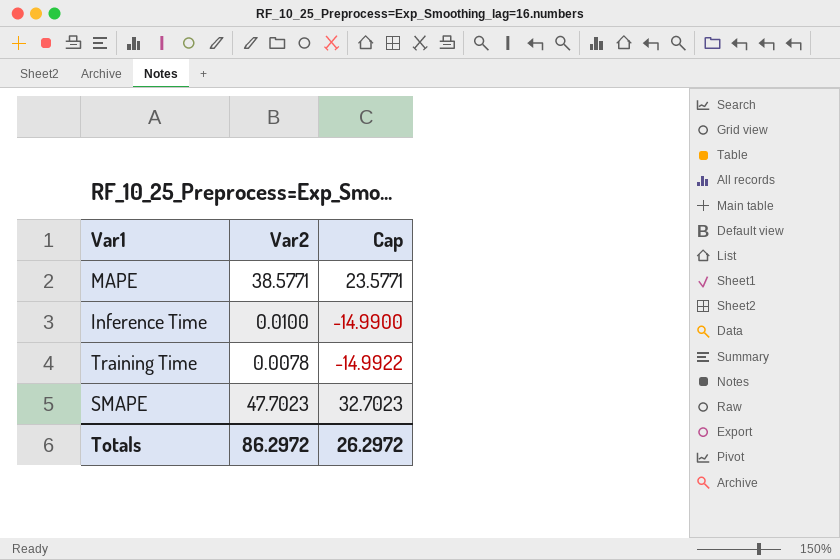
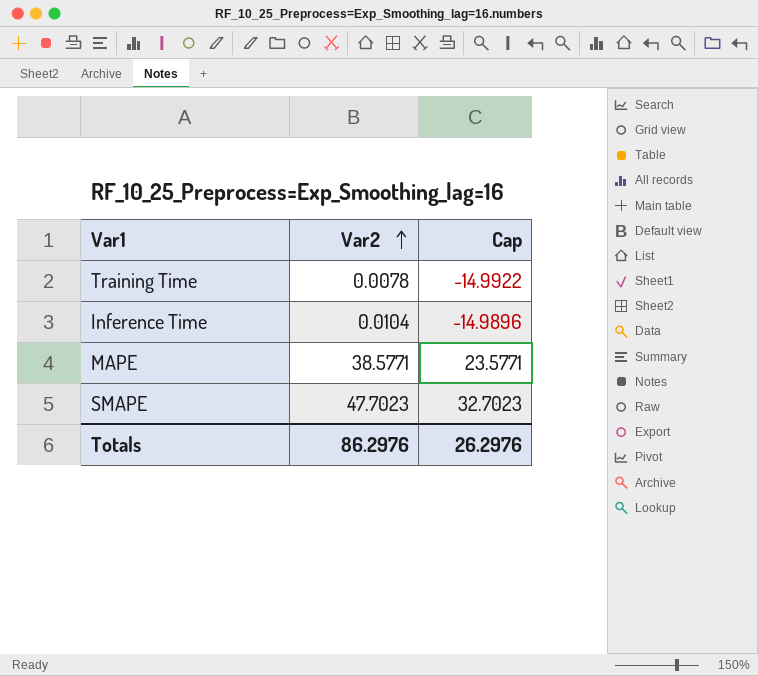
row order: none -> Var2 ascending
Inference Time | Var2: 0.0100 -> 0.0104
Inference Time | Cap: -14.9900 -> -14.9896
Totals | Var2: 86.2972 -> 86.2976
Totals | Cap: 26.2972 -> 26.2976

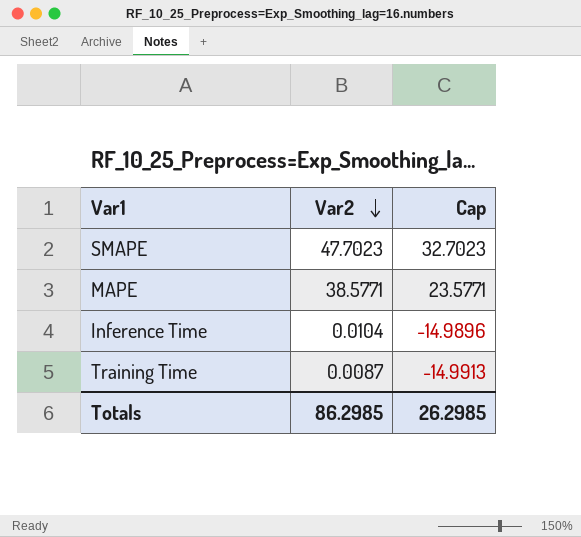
row order: Var2 ascending -> Var2 descending
Training Time | Var2: 0.0078 -> 0.0087
Training Time | Cap: -14.9922 -> -14.9913
Totals | Var2: 86.2976 -> 86.2985
Totals | Cap: 26.2976 -> 26.2985

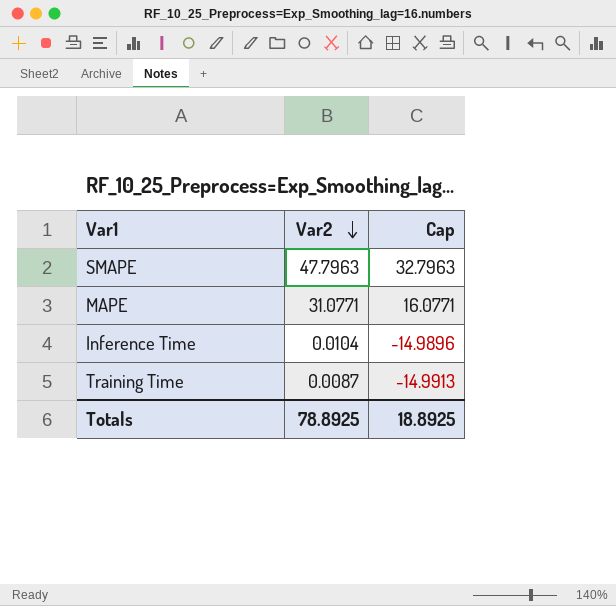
SMAPE | Var2: 47.7023 -> 47.7963
SMAPE | Cap: 32.7023 -> 32.7963
MAPE | Var2: 38.5771 -> 31.0771
MAPE | Cap: 23.5771 -> 16.0771
Totals | Var2: 86.2985 -> 78.8925
Totals | Cap: 26.2985 -> 18.8925

